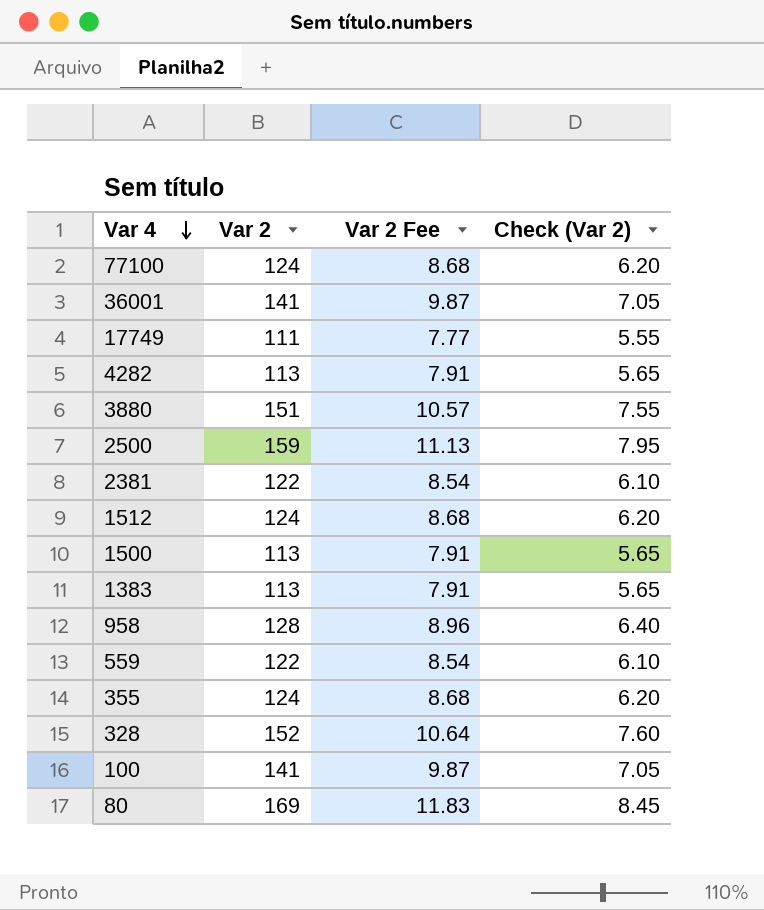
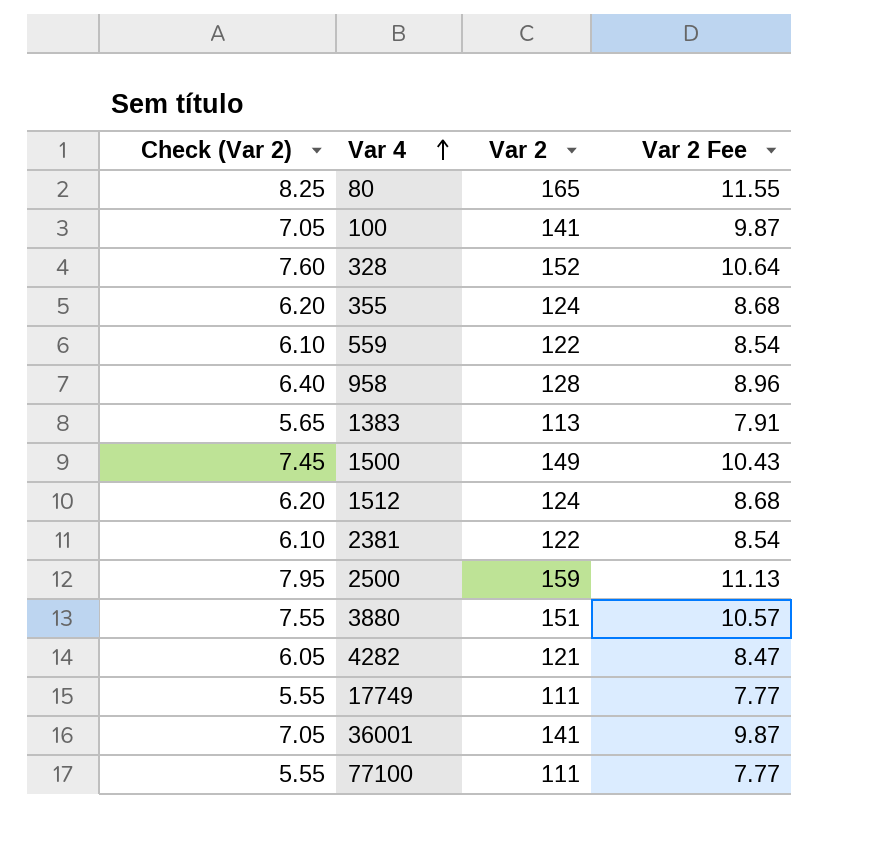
row order: Var 4 descending -> Var 4 ascending
column Check (Var 2) | position: 4 -> 1
80 | Check (Var 2): 8.45 -> 8.25
80 | Var 2: 169 -> 165
80 | Var 2 Fee: 11.83 -> 11.55
1500 | Check (Var 2): 5.65 -> 7.45
1500 | Var 2: 113 -> 149
1500 | Var 2 Fee: 7.91 -> 10.43
4282 | Check (Var 2): 5.65 -> 6.05
4282 | Var 2: 113 -> 121
4282 | Var 2 Fee: 7.91 -> 8.47
77100 | Check (Var 2): 6.20 -> 5.55
77100 | Var 2: 124 -> 111
77100 | Var 2 Fee: 8.68 -> 7.77

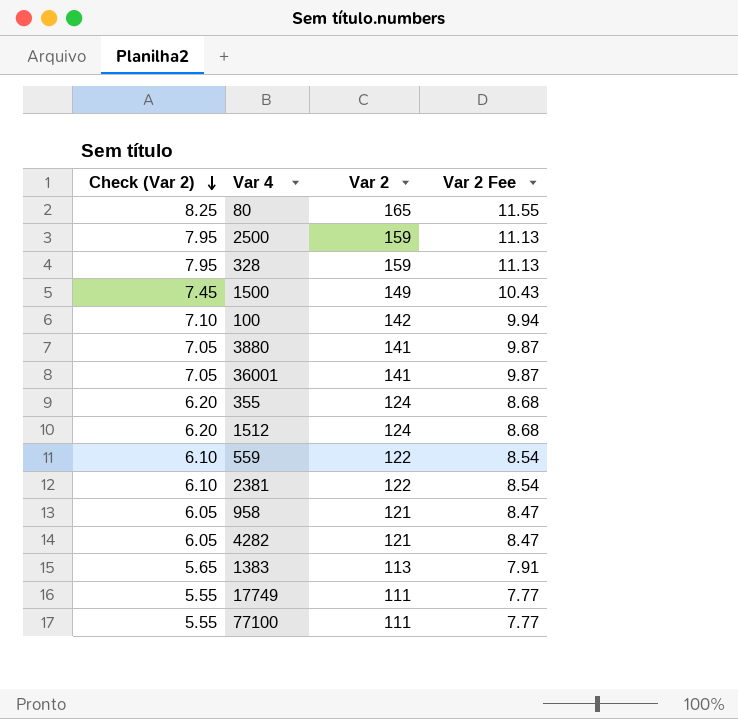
row order: Var 4 ascending -> Check (Var 2) descending
328 | Check (Var 2): 7.60 -> 7.95
328 | Var 2: 152 -> 159
328 | Var 2 Fee: 10.64 -> 11.13
100 | Check (Var 2): 7.05 -> 7.10
100 | Var 2: 141 -> 142
100 | Var 2 Fee: 9.87 -> 9.94
3880 | Check (Var 2): 7.55 -> 7.05
3880 | Var 2: 151 -> 141
3880 | Var 2 Fee: 10.57 -> 9.87
958 | Check (Var 2): 6.40 -> 6.05
958 | Var 2: 128 -> 121
958 | Var 2 Fee: 8.96 -> 8.47

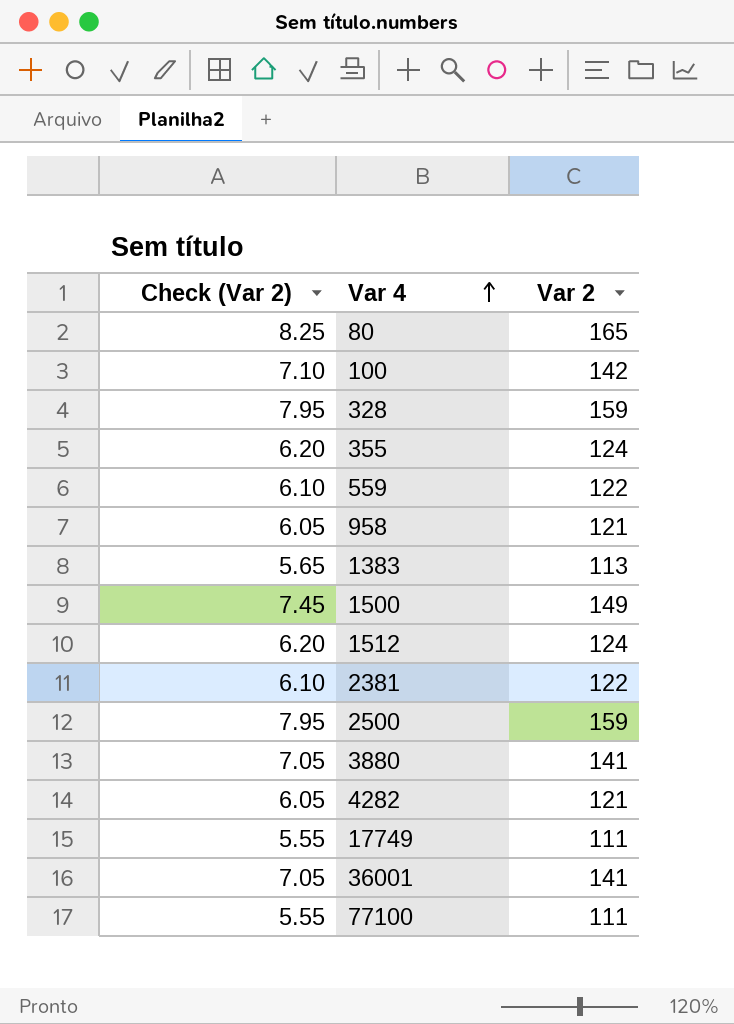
row order: Check (Var 2) descending -> Var 4 ascending
column Var 2 Fee | formula: [Var 2] * 0.07 -> none

